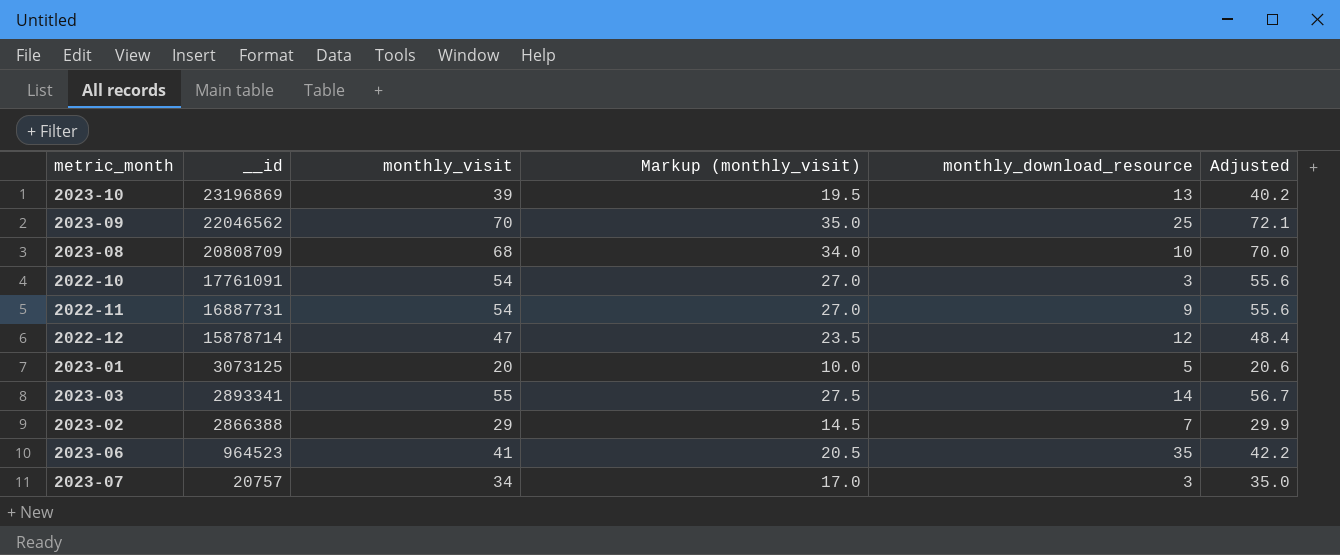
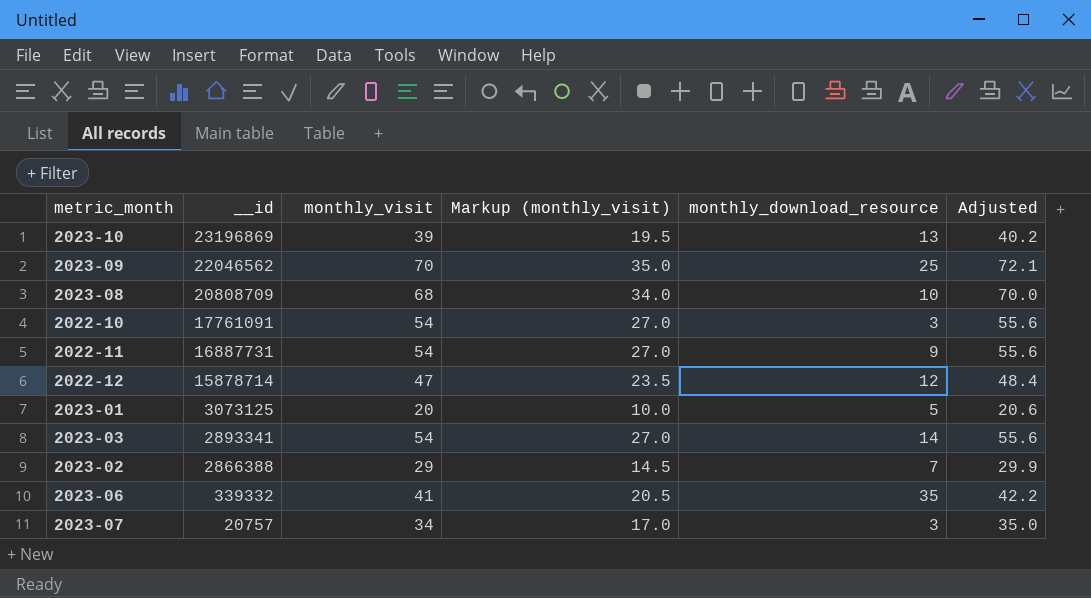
2023-03 | monthly_visit: 55 -> 54
2023-03 | Markup (monthly_visit): 27.5 -> 27.0
2023-03 | Adjusted: 56.7 -> 55.6
2023-06 | __id: 964523 -> 339332

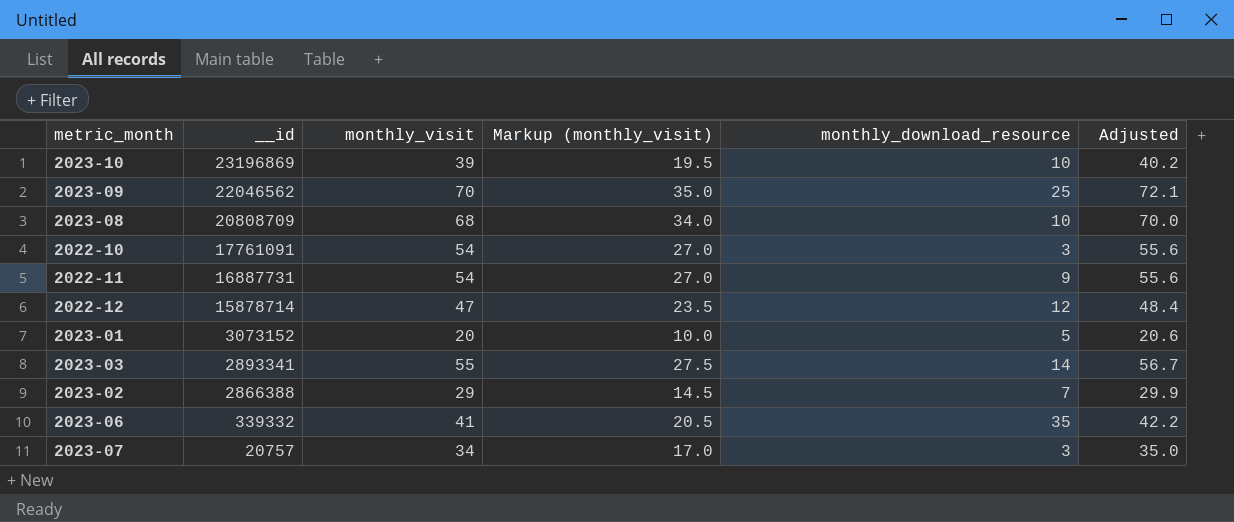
2023-10 | monthly_download_resource: 13 -> 10
2023-01 | __id: 3073125 -> 3073152
2023-03 | monthly_visit: 54 -> 55
2023-03 | Markup (monthly_visit): 27.0 -> 27.5
2023-03 | Adjusted: 55.6 -> 56.7

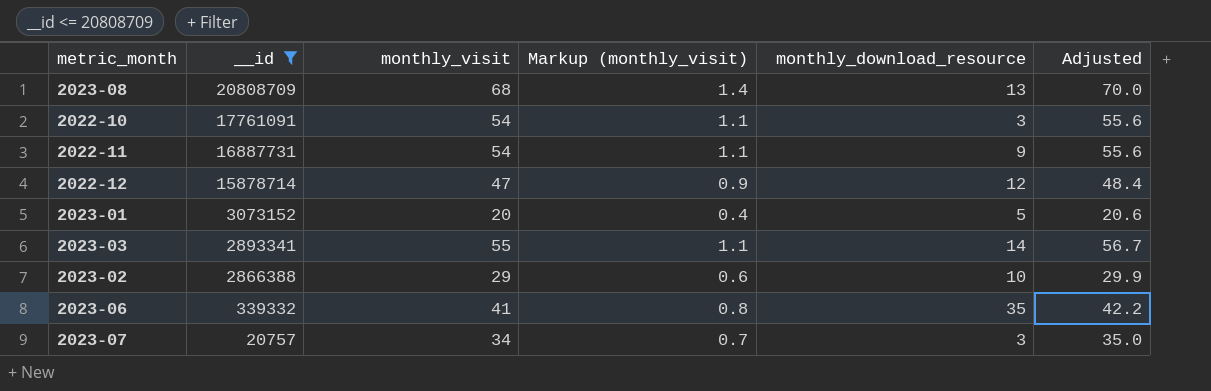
filter: none -> __id <= 20808709
column Markup (monthly_visit) | formula: [monthly_visit] * 0.5 -> [monthly_visit] * 0.02
2023-08 | monthly_download_resource: 10 -> 13
2023-02 | monthly_download_resource: 7 -> 10

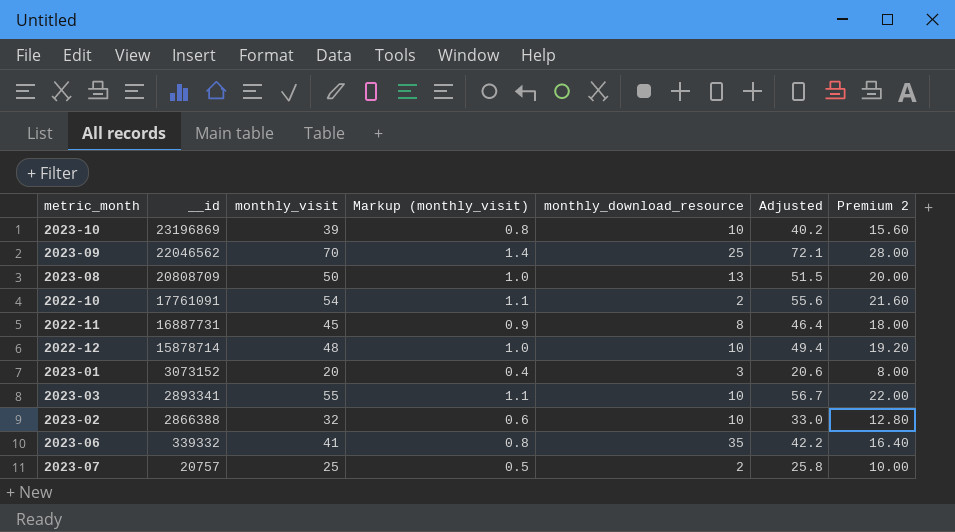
filter: __id <= 20808709 -> none
column Premium 2 | formula: none -> [monthly_visit] * 0.4
2023-08 | monthly_visit: 68 -> 50
2023-08 | Markup (monthly_visit): 1.4 -> 1.0
2023-08 | Adjusted: 70.0 -> 51.5
2022-10 | monthly_download_resource: 3 -> 2
2022-11 | monthly_visit: 54 -> 45
2022-11 | Markup (monthly_visit): 1.1 -> 0.9
2022-11 | monthly_download_resource: 9 -> 8
2022-11 | Adjusted: 55.6 -> 46.4
2022-12 | monthly_visit: 47 -> 48
2022-12 | Markup (monthly_visit): 0.9 -> 1.0
2022-12 | monthly_download_resource: 12 -> 10
2022-12 | Adjusted: 48.4 -> 49.4
2023-01 | monthly_download_resource: 5 -> 3
2023-03 | monthly_download_resource: 14 -> 10
2023-02 | monthly_visit: 29 -> 32
2023-02 | Adjusted: 29.9 -> 33.0
2023-07 | monthly_visit: 34 -> 25
2023-07 | Markup (monthly_visit): 0.7 -> 0.5
2023-07 | monthly_download_resource: 3 -> 2
2023-07 | Adjusted: 35.0 -> 25.8

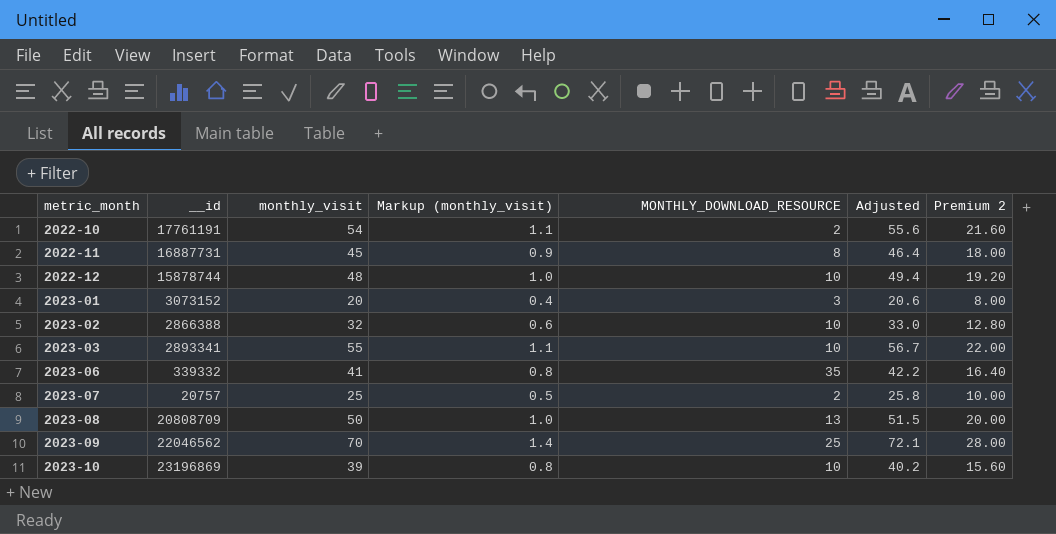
row order: __id descending -> metric_month ascending
column name: monthly_download_resource -> MONTHLY_DOWNLOAD_RESOURCE
2022-10 | __id: 17761091 -> 17761191
2022-12 | __id: 15878714 -> 15878744

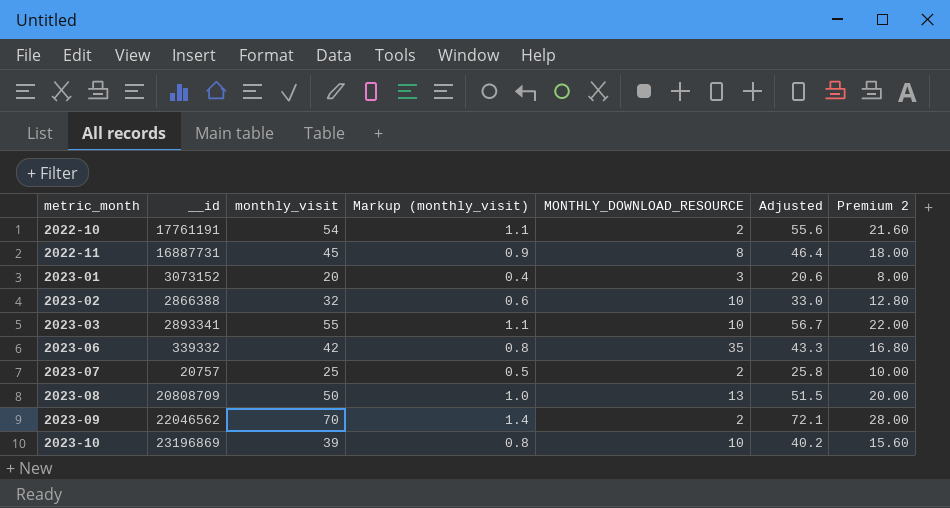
row 2022-12: 15878744 | 48 | 1.0 | 10 | 49.4 | 19.20 -> none
2023-06 | monthly_visit: 41 -> 42
2023-06 | Adjusted: 42.2 -> 43.3
2023-06 | Premium 2: 16.40 -> 16.80
2023-09 | MONTHLY_DOWNLOAD_RESOURCE: 25 -> 2

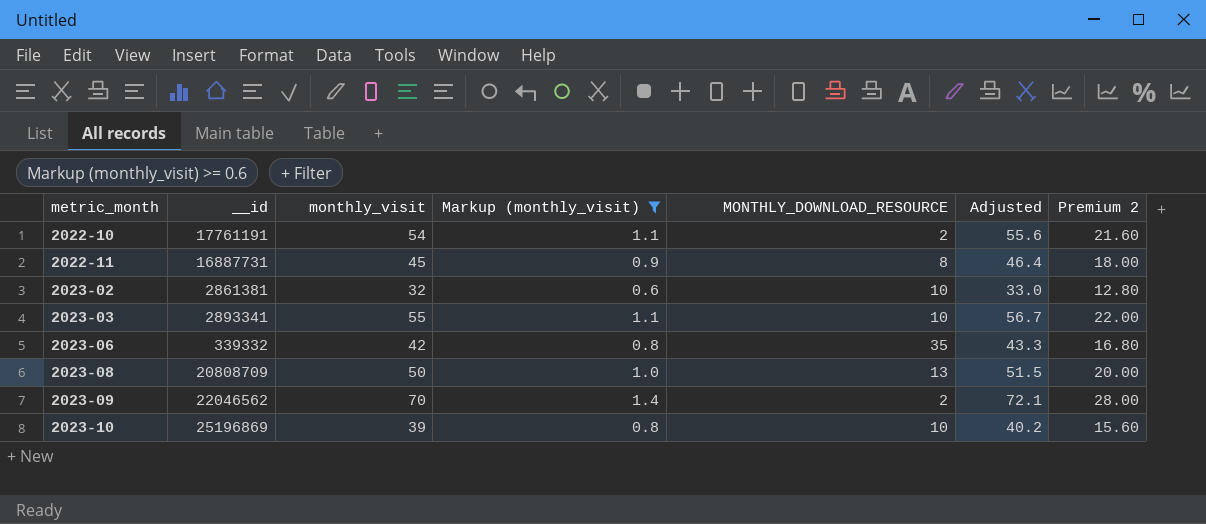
filter: none -> Markup (monthly_visit) >= 0.6
2023-02 | __id: 2866388 -> 2861381
2023-10 | __id: 23196869 -> 25196869

